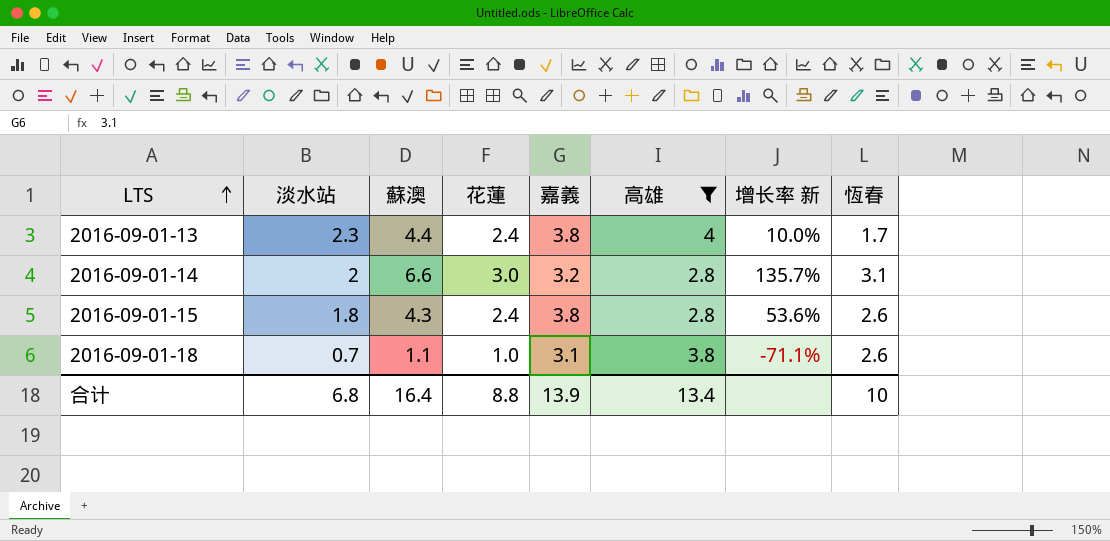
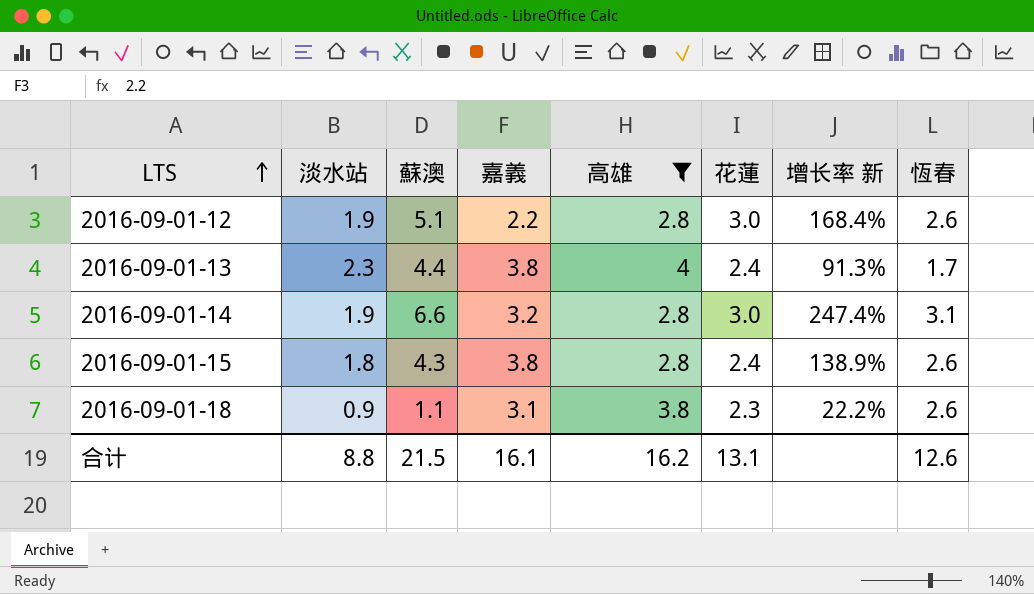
column 花蓮 | position: 4 -> 6
column 增长率 新 | formula: ([蘇澳] - [高雄]) / [高雄] -> ([蘇澳] - [淡水站]) / [淡水站]
row 2016-09-01-12: none -> 1.9 | 5.1 | 2.2 | 2.8 | 3.0 | 168.4% | 2.6
2016-09-01-14 | 淡水站: 2 -> 1.9
2016-09-01-18 | 淡水站: 0.7 -> 0.9
2016-09-01-18 | 花蓮: 1.0 -> 2.3
合计 | 淡水站: 6.8 -> 8.8
合计 | 蘇澳: 16.4 -> 21.5
合计 | 嘉義: 13.9 -> 16.1
合计 | 高雄: 13.4 -> 16.2
合计 | 花蓮: 8.8 -> 13.1
合计 | 恆春: 10 -> 12.6

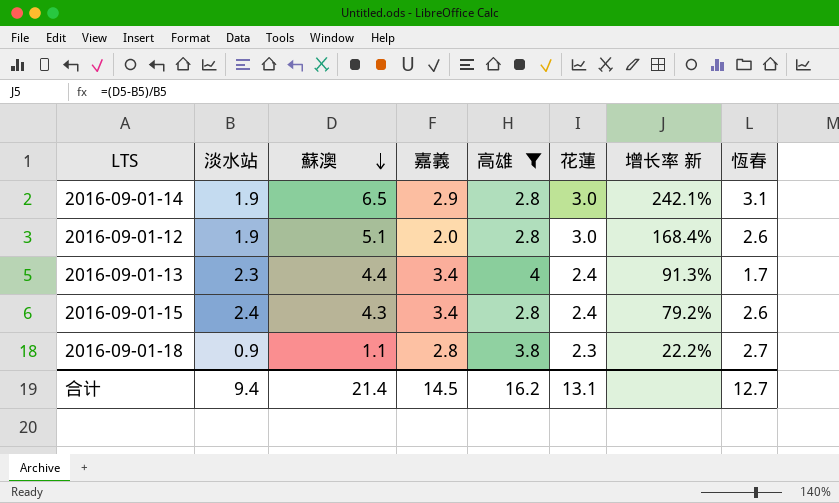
row order: LTS ascending -> 蘇澳 descending
2016-09-01-14 | 蘇澳: 6.6 -> 6.5
2016-09-01-14 | 嘉義: 3.2 -> 2.9
2016-09-01-14 | 增长率 新: 247.4% -> 242.1%
2016-09-01-12 | 嘉義: 2.2 -> 2.0
2016-09-01-13 | 嘉義: 3.8 -> 3.4
2016-09-01-15 | 淡水站: 1.8 -> 2.4
2016-09-01-15 | 嘉義: 3.8 -> 3.4
2016-09-01-15 | 增长率 新: 138.9% -> 79.2%
2016-09-01-18 | 嘉義: 3.1 -> 2.8
2016-09-01-18 | 恆春: 2.6 -> 2.7
合计 | 淡水站: 8.8 -> 9.4
合计 | 蘇澳: 21.5 -> 21.4
合计 | 嘉義: 16.1 -> 14.5
合计 | 恆春: 12.6 -> 12.7

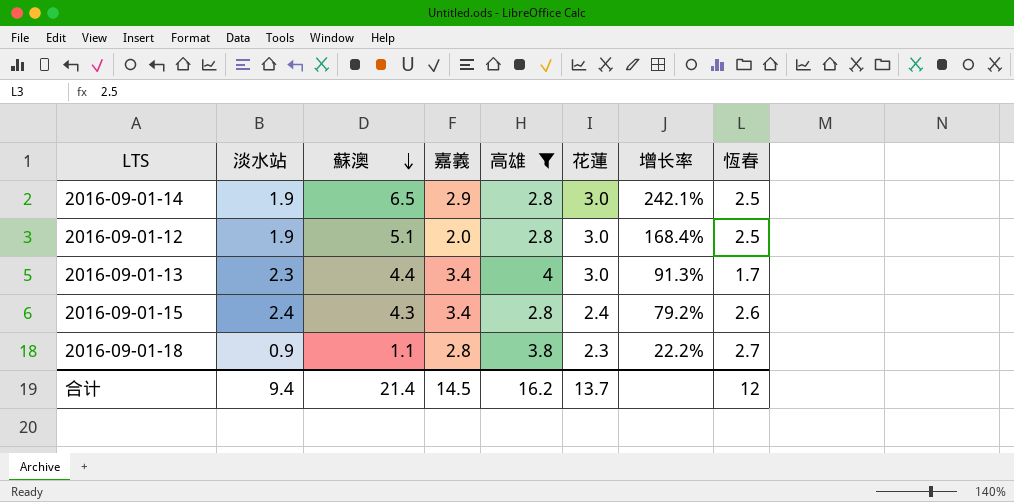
column name: 增长率 新 -> 增长率
2016-09-01-14 | 恆春: 3.1 -> 2.5
2016-09-01-12 | 恆春: 2.6 -> 2.5
2016-09-01-13 | 花蓮: 2.4 -> 3.0
合计 | 花蓮: 13.1 -> 13.7
合计 | 恆春: 12.7 -> 12

